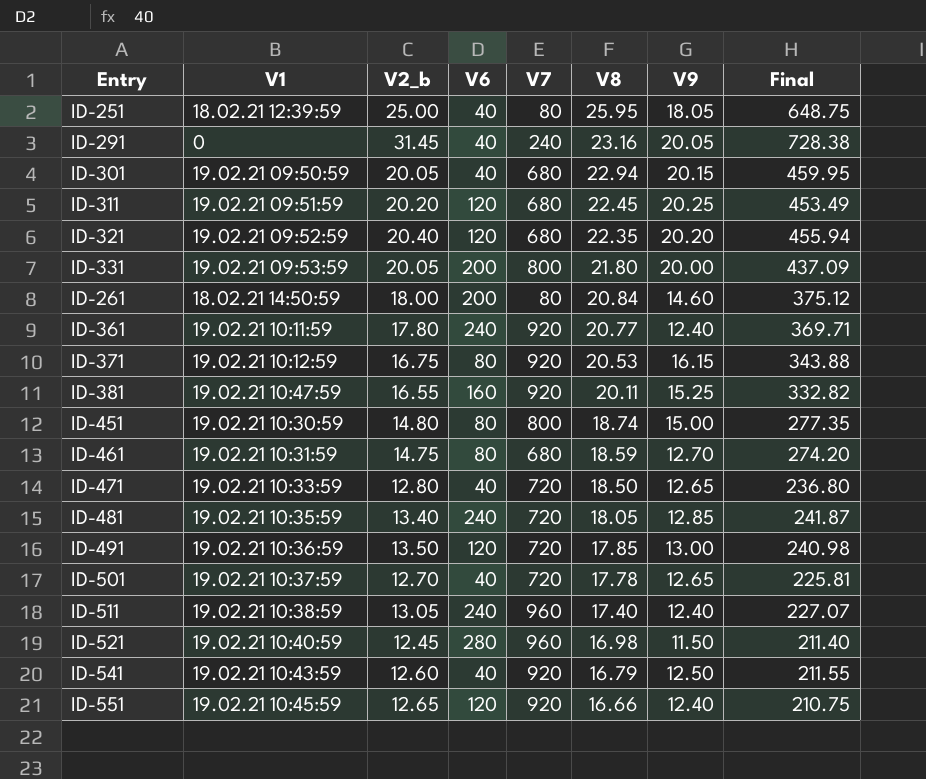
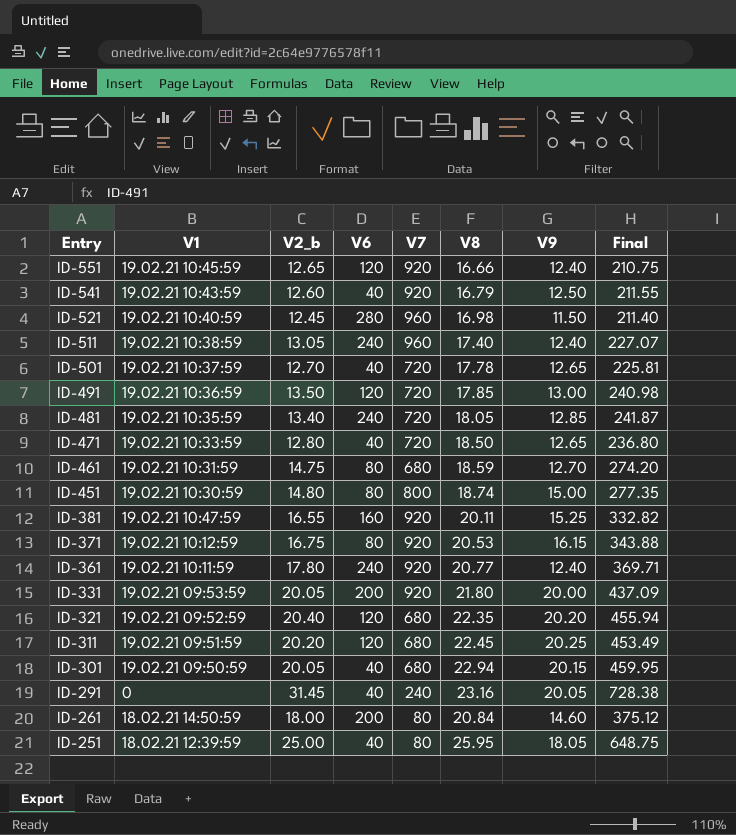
row order: V8 descending -> Entry descending
ID-331 | V7: 800 -> 920

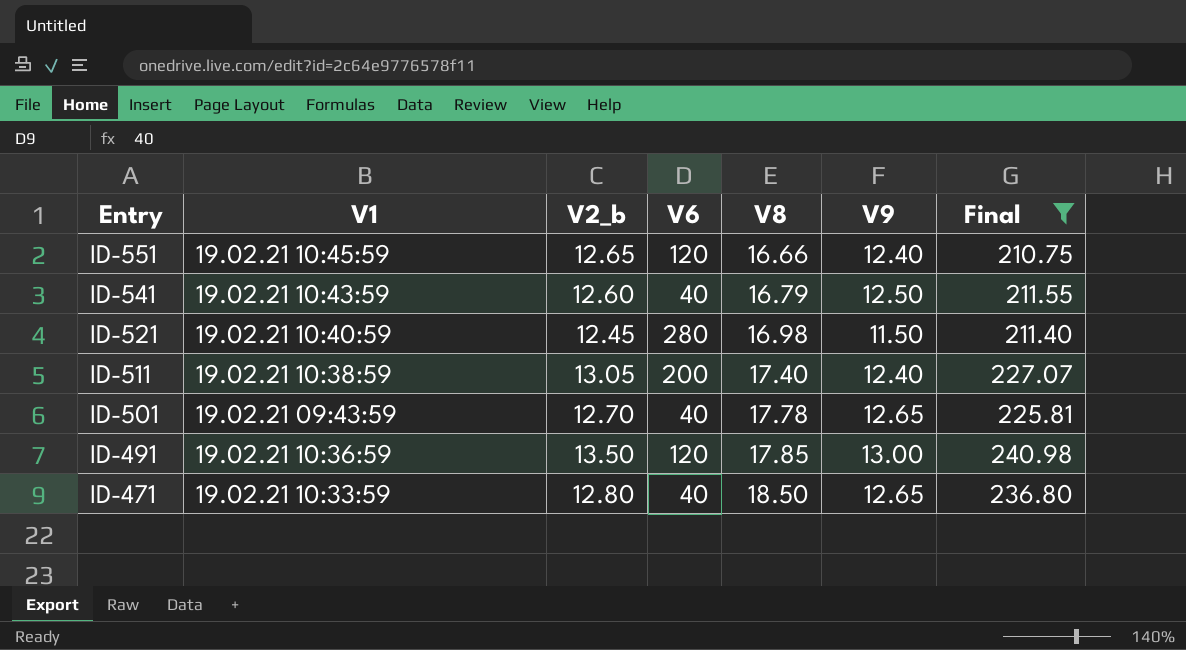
filter: none -> Final <= 240.98
column V7 | position: 5 -> none
ID-511 | V6: 240 -> 200
ID-501 | V1: 19.02.21 10:37:59 -> 19.02.21 09:43:59

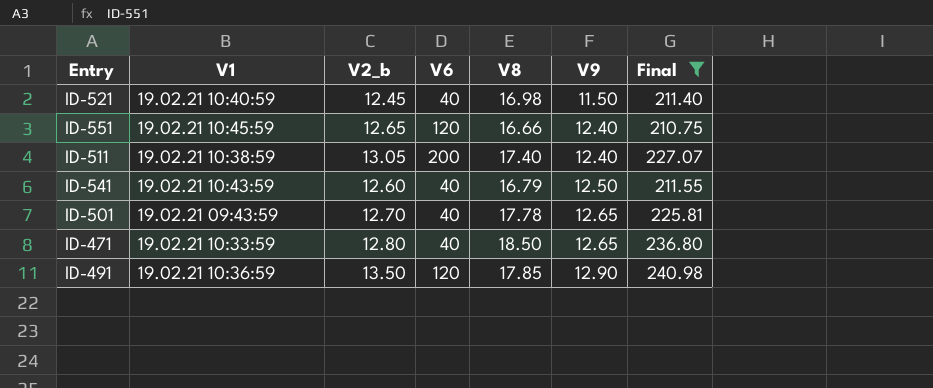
row order: Entry descending -> V9 ascending
ID-521 | V6: 280 -> 40
ID-491 | V9: 13.00 -> 12.90

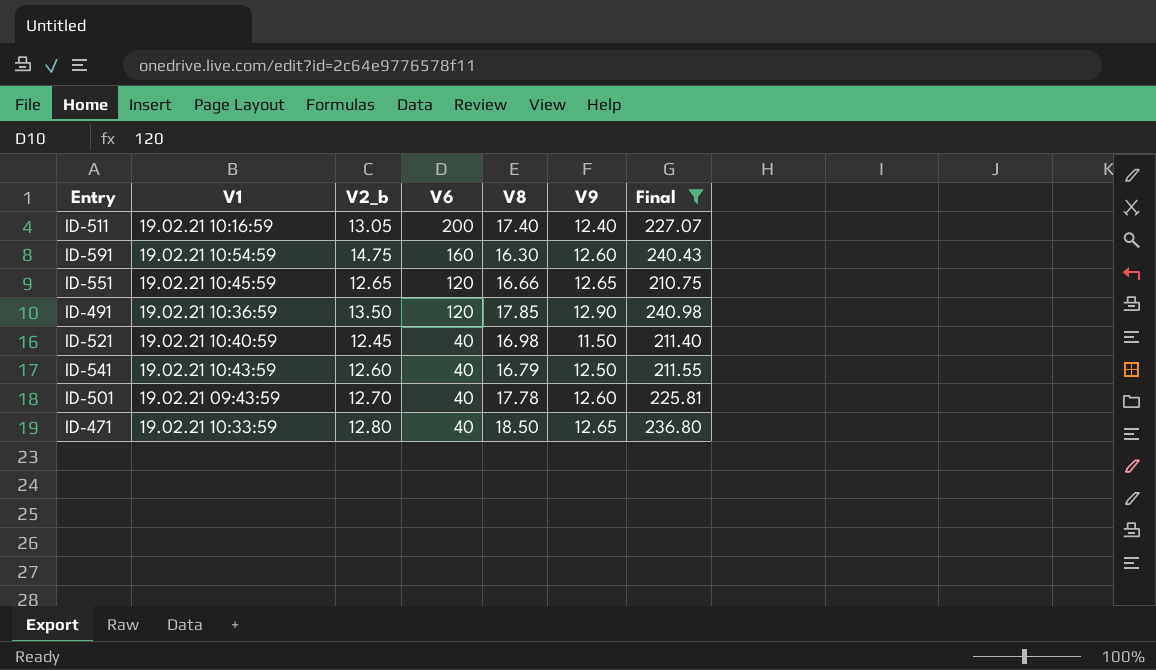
row order: V9 ascending -> V6 descending
ID-511 | V1: 19.02.21 10:38:59 -> 19.02.21 10:16:59
row ID-591: none -> 19.02.21 10:54:59 | 14.75 | 160 | 16.30 | 12.60 | 240.43
ID-551 | V9: 12.40 -> 12.65
ID-501 | V9: 12.65 -> 12.60

